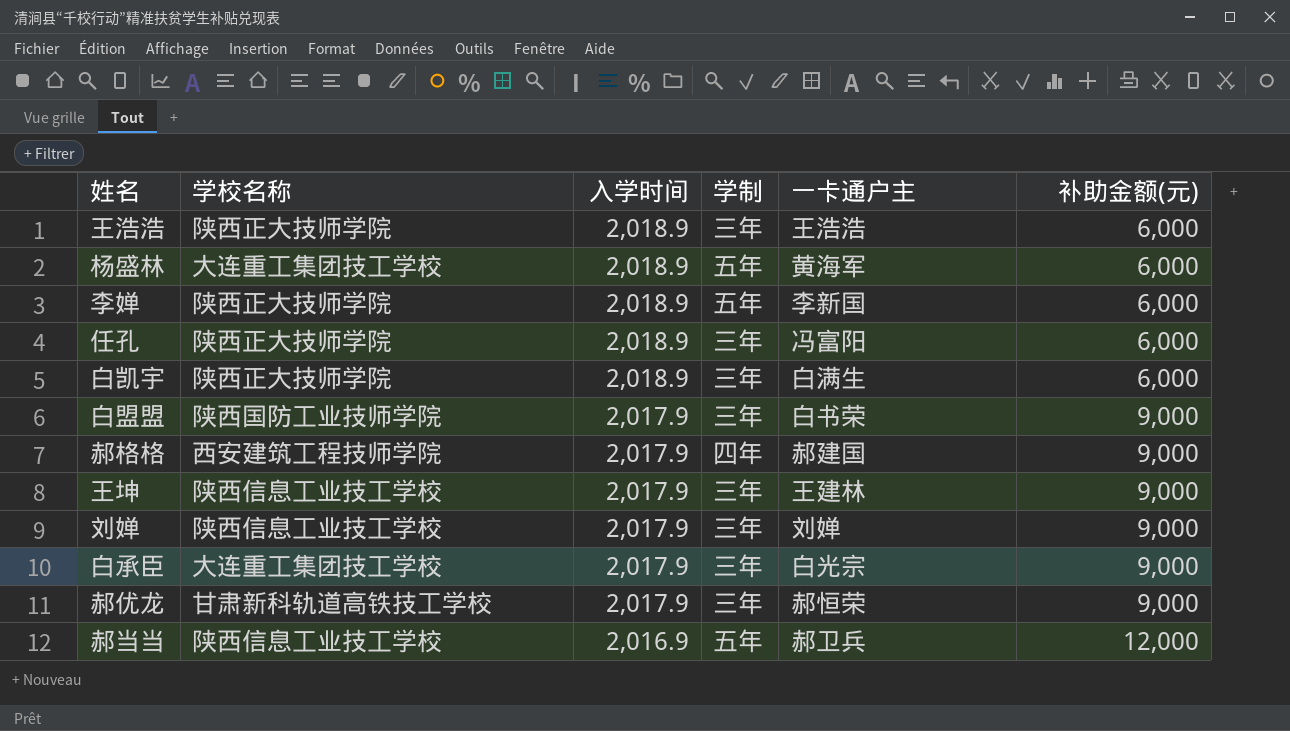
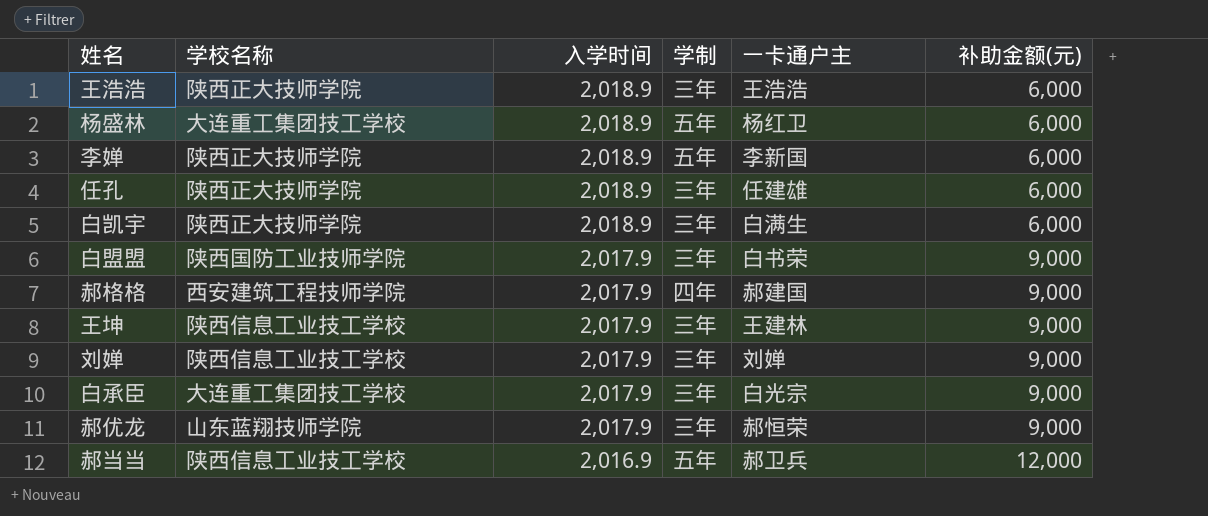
杨盛林 | 一卡通户主: 黄海军 -> 杨红卫
任孔 | 一卡通户主: 冯富阳 -> 任建雄
郝优龙 | 学校名称: 甘肃新科轨道高铁技工学校 -> 山东蓝翔技师学院

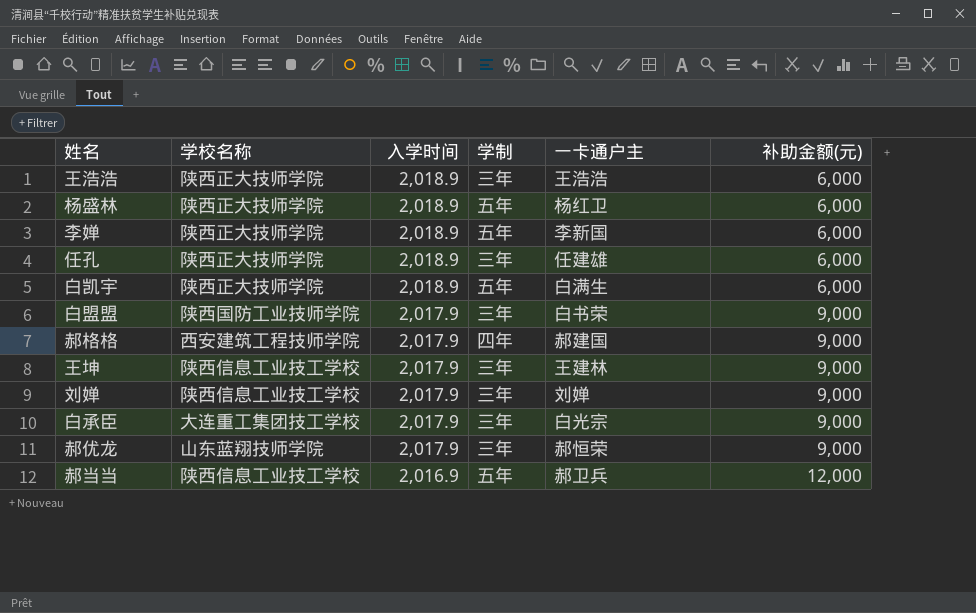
杨盛林 | 学校名称: 大连重工集团技工学校 -> 陕西正大技师学院
白凯宇 | 学制: 三年 -> 五年

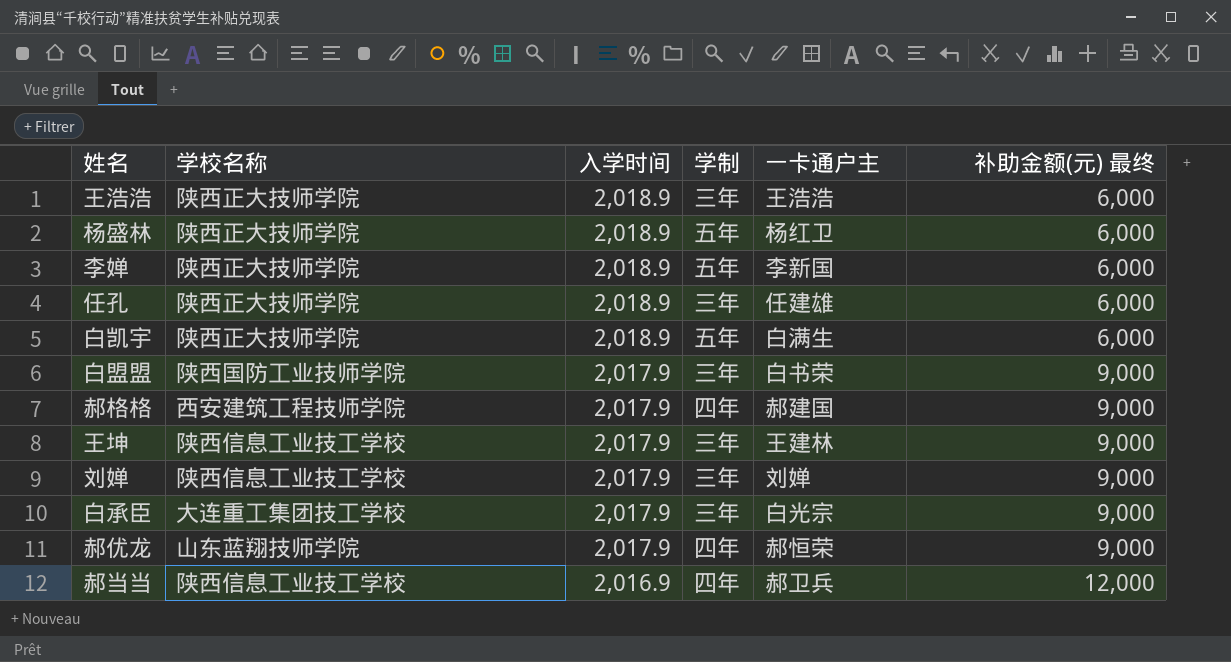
column name: 补助金额(元) -> 补助金额(元) 最终
郝优龙 | 学制: 三年 -> 四年
郝当当 | 学制: 五年 -> 四年

